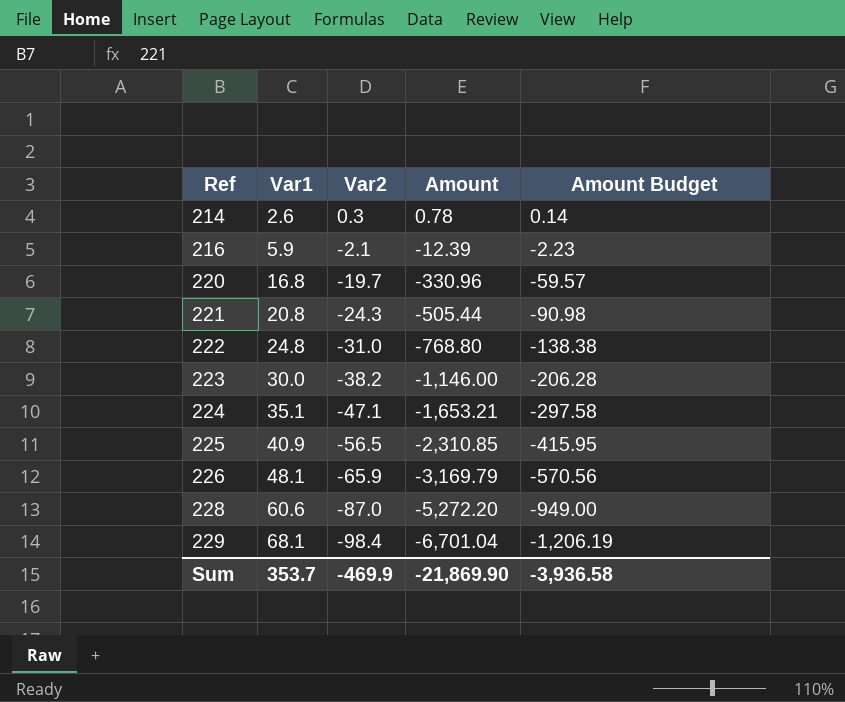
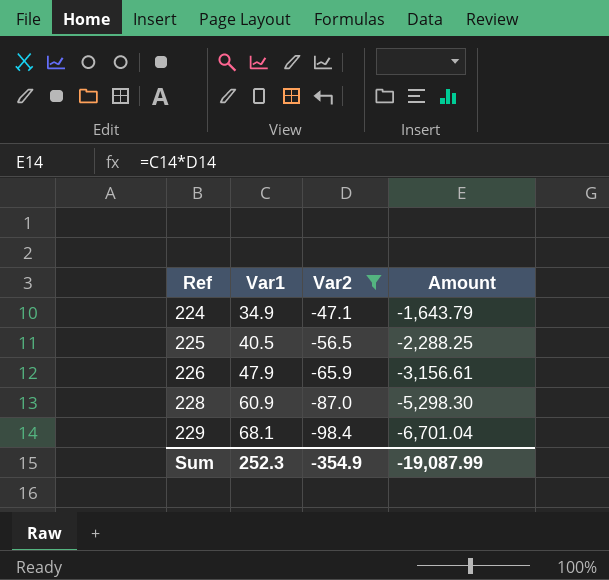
filter: none -> Var2 <= -47.1
column Amount Budget | formula: [Amount] * 0.18 -> none
224 | Var1: 35.1 -> 34.9
224 | Amount: -1,653.21 -> -1,643.79
225 | Var1: 40.9 -> 40.5
225 | Amount: -2,310.85 -> -2,288.25
226 | Var1: 48.1 -> 47.9
226 | Amount: -3,169.79 -> -3,156.61
228 | Var1: 60.6 -> 60.9
228 | Amount: -5,272.20 -> -5,298.30
Sum | Var1: 353.7 -> 252.3
Sum | Var2: -469.9 -> -354.9
Sum | Amount: -21,869.90 -> -19,087.99

